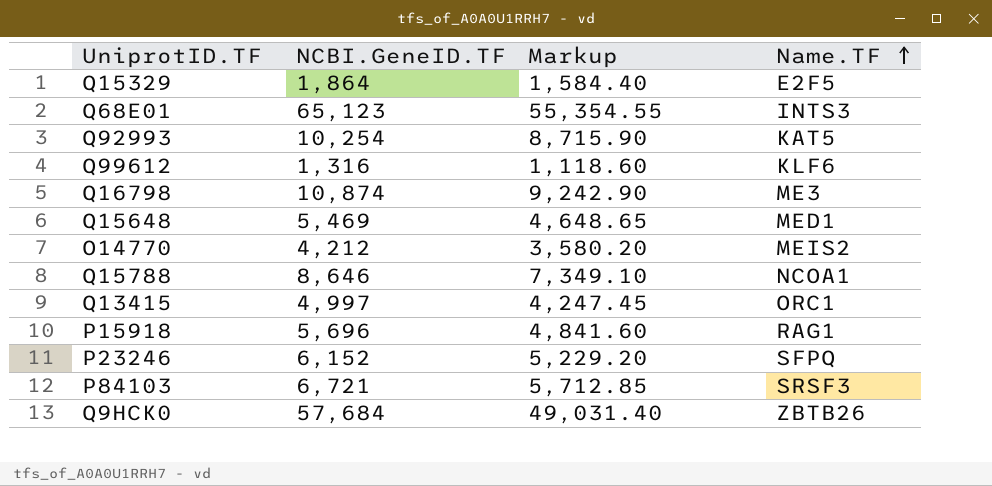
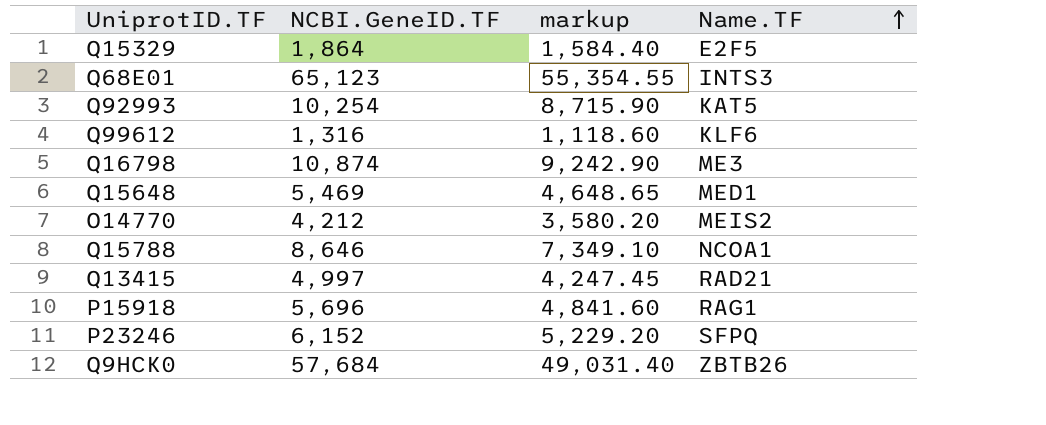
column name: Markup -> markup
row P84103: 6,721 | 5,712.85 | SRSF3 -> none
Q13415 | Name.TF: ORC1 -> RAD21

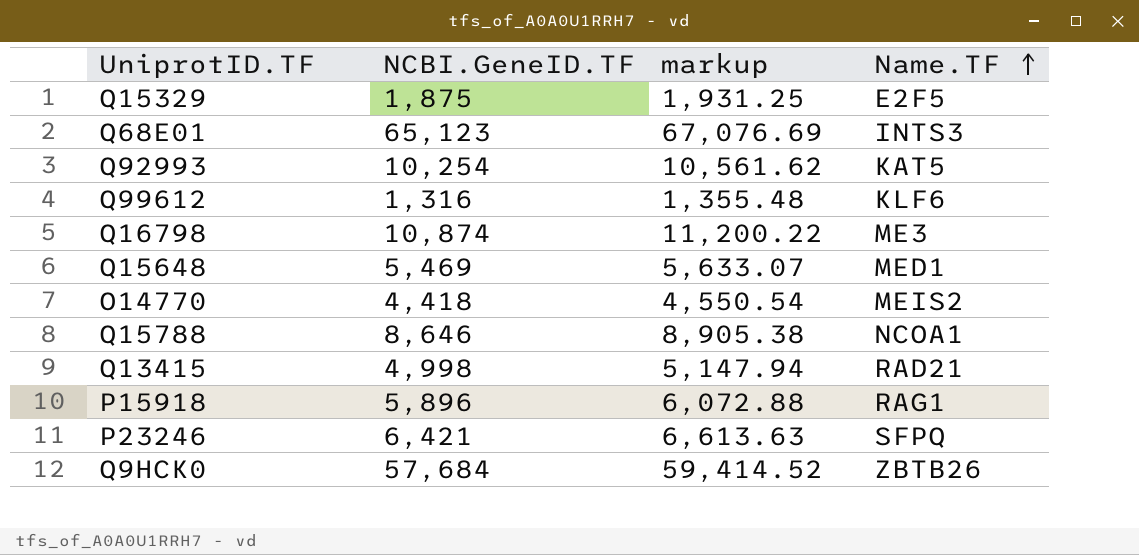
column markup | formula: [NCBI.GeneID.TF] * 0.85 -> [NCBI.GeneID.TF] * 1.03
Q15329 | NCBI.GeneID.TF: 1,864 -> 1,875
O14770 | NCBI.GeneID.TF: 4,212 -> 4,418
Q13415 | NCBI.GeneID.TF: 4,997 -> 4,998
P15918 | NCBI.GeneID.TF: 5,696 -> 5,896
P23246 | NCBI.GeneID.TF: 6,152 -> 6,421

